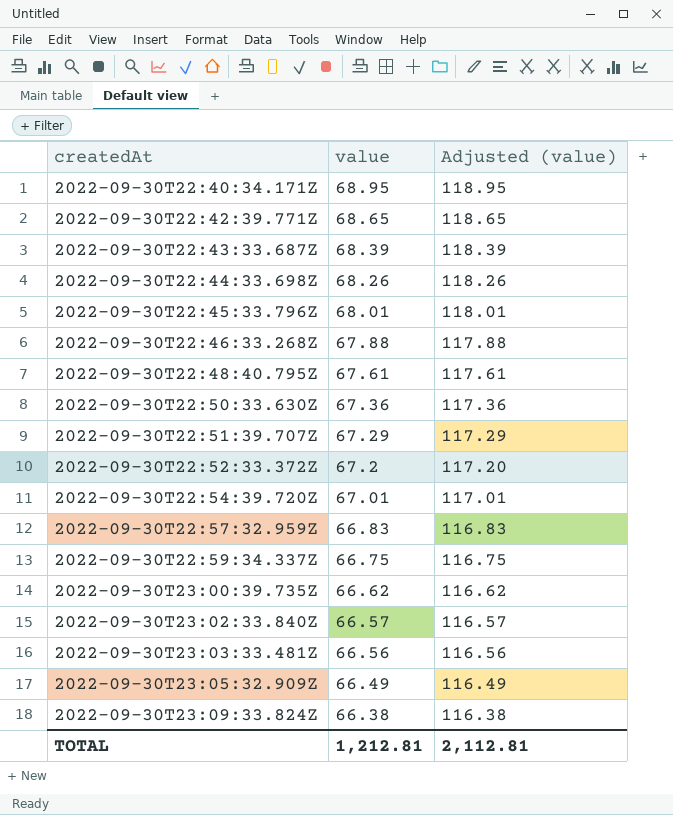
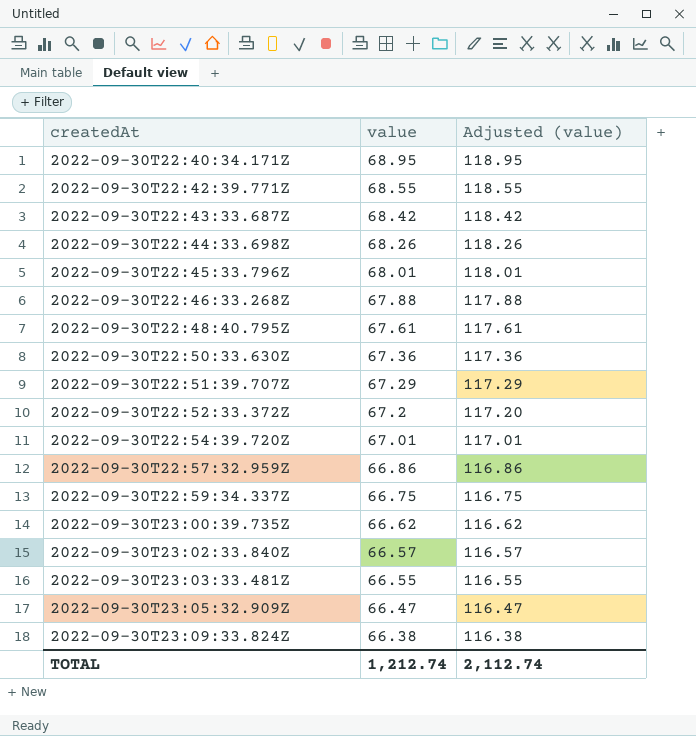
2022-09-30T22:42:39.771Z | value: 68.65 -> 68.55
2022-09-30T22:42:39.771Z | Adjusted (value): 118.65 -> 118.55
2022-09-30T22:43:33.687Z | value: 68.39 -> 68.42
2022-09-30T22:43:33.687Z | Adjusted (value): 118.39 -> 118.42
2022-09-30T22:57:32.959Z | value: 66.83 -> 66.86
2022-09-30T22:57:32.959Z | Adjusted (value): 116.83 -> 116.86
2022-09-30T23:03:33.481Z | value: 66.56 -> 66.55
2022-09-30T23:03:33.481Z | Adjusted (value): 116.56 -> 116.55
2022-09-30T23:05:32.909Z | value: 66.49 -> 66.47
2022-09-30T23:05:32.909Z | Adjusted (value): 116.49 -> 116.47
TOTAL | value: 1,212.81 -> 1,212.74
TOTAL | Adjusted (value): 2,112.81 -> 2,112.74

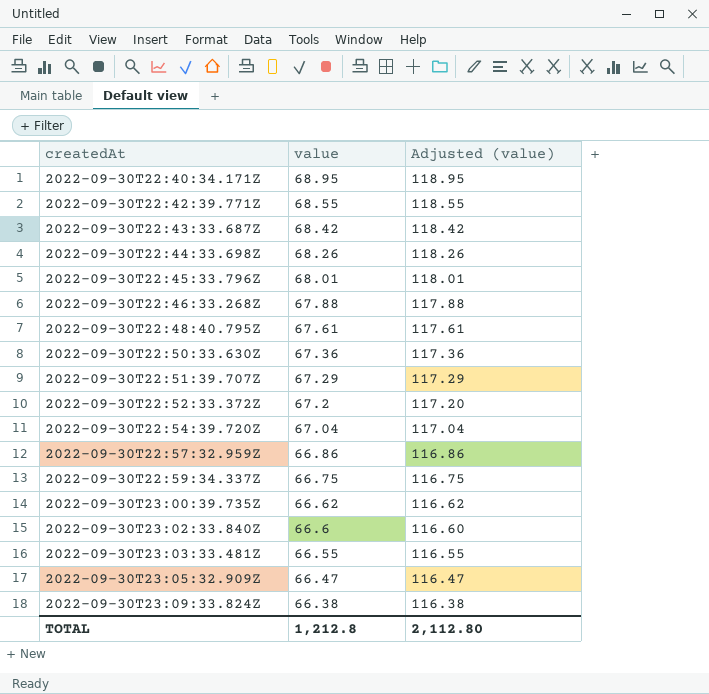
2022-09-30T22:54:39.720Z | value: 67.01 -> 67.04
2022-09-30T22:54:39.720Z | Adjusted (value): 117.01 -> 117.04
2022-09-30T23:02:33.840Z | value: 66.57 -> 66.6
2022-09-30T23:02:33.840Z | Adjusted (value): 116.57 -> 116.60
TOTAL | value: 1,212.74 -> 1,212.8
TOTAL | Adjusted (value): 2,112.74 -> 2,112.80

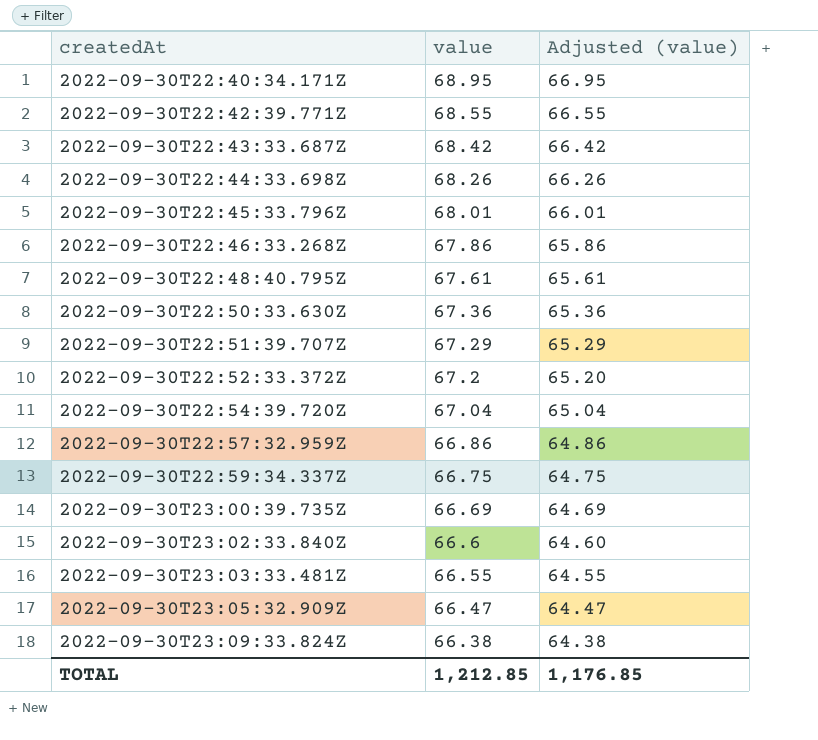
column Adjusted (value) | formula: [value] + 50 -> [value] - 2
2022-09-30T22:46:33.268Z | value: 67.88 -> 67.86
2022-09-30T23:00:39.735Z | value: 66.62 -> 66.69
TOTAL | value: 1,212.8 -> 1,212.85
TOTAL | Adjusted (value): 2,112.80 -> 1,176.85

